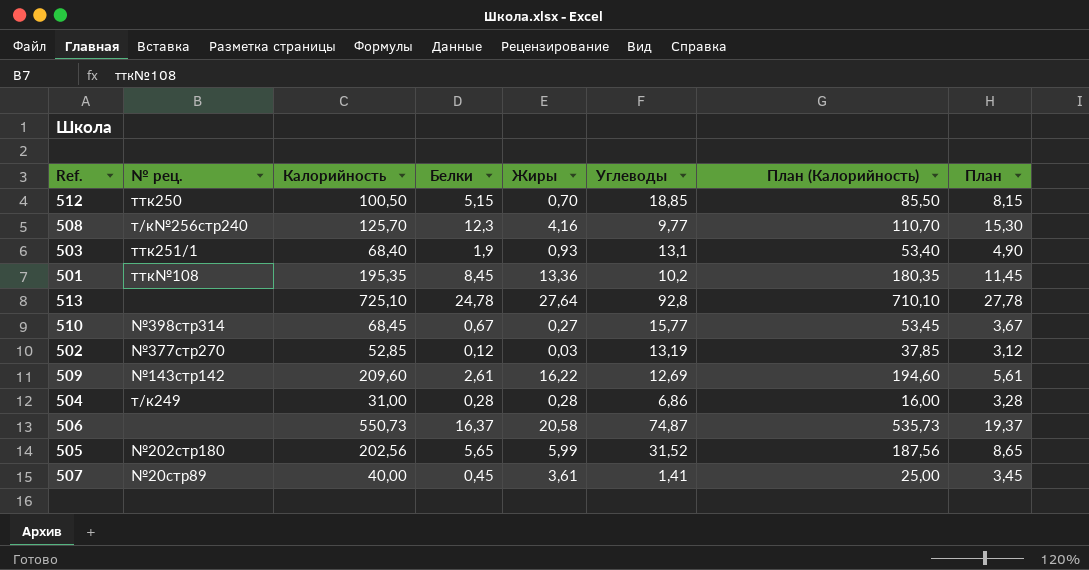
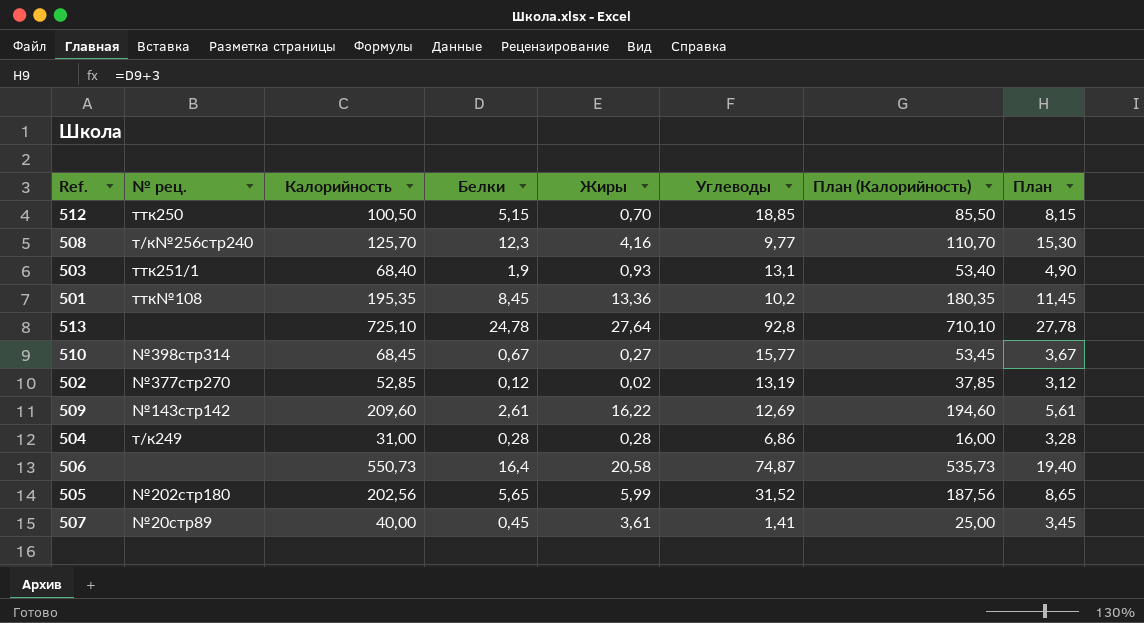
502 | Жиры: 0,03 -> 0,02
506 | Белки: 16,37 -> 16,4
506 | План: 19,37 -> 19,40

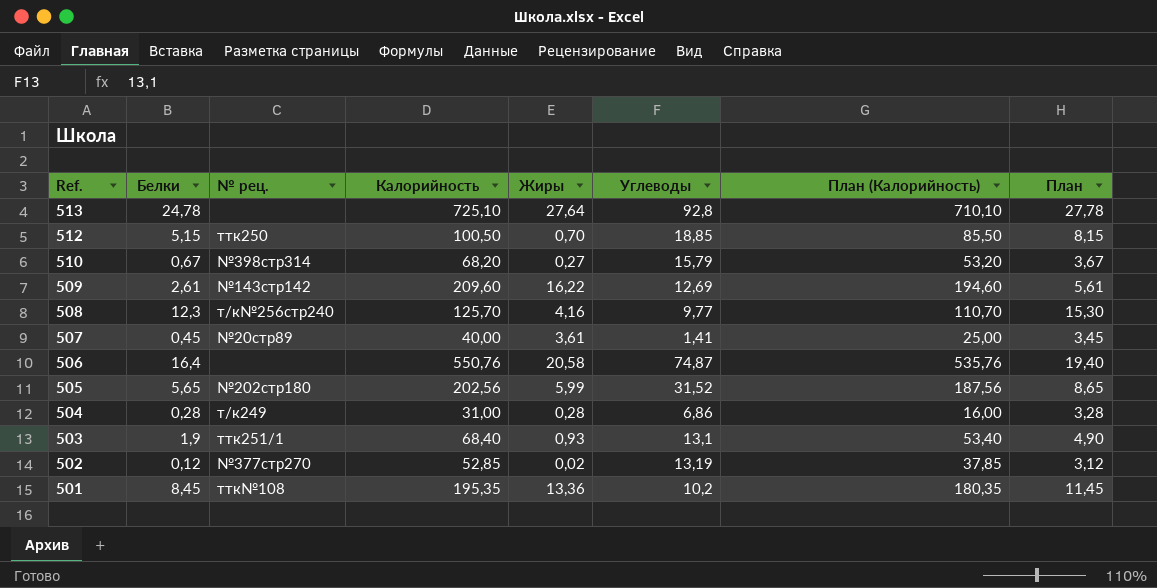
row order: none -> Ref. descending
column Белки | position: 4 -> 2
510 | Калорийность: 68,45 -> 68,20
510 | Углеводы: 15,77 -> 15,79
510 | План (Калорийность): 53,45 -> 53,20
506 | Калорийность: 550,73 -> 550,76
506 | План (Калорийность): 535,73 -> 535,76

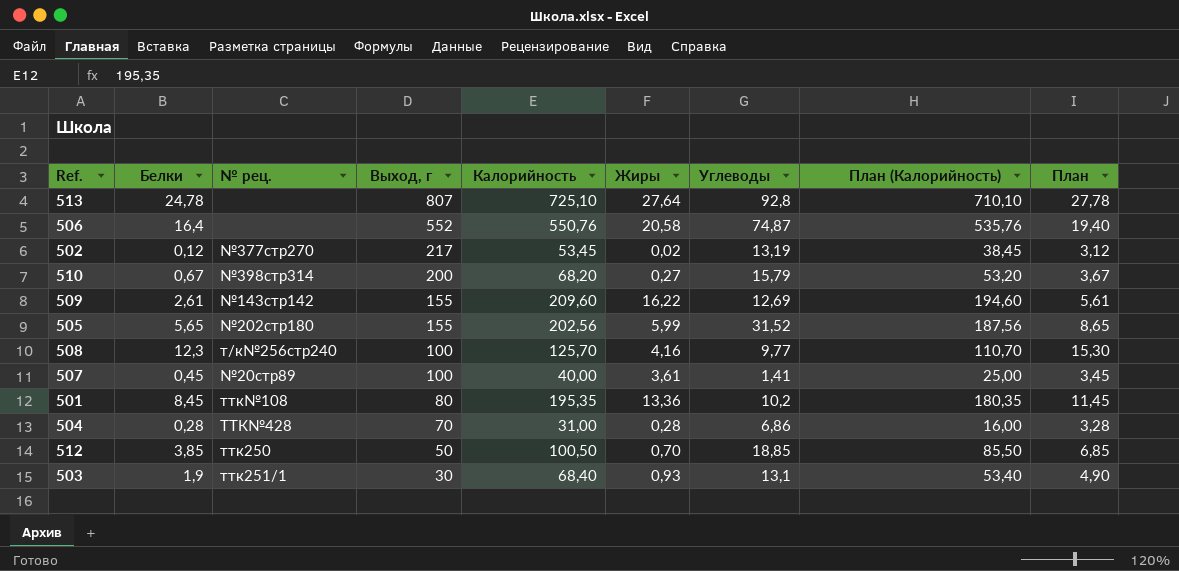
row order: Ref. descending -> Выход, г descending
column Выход, г | position: none -> 4
502 | Калорийность: 52,85 -> 53,45
502 | План (Калорийность): 37,85 -> 38,45
504 | № рец.: т/к249 -> ТТК№428
512 | Белки: 5,15 -> 3,85
512 | План: 8,15 -> 6,85

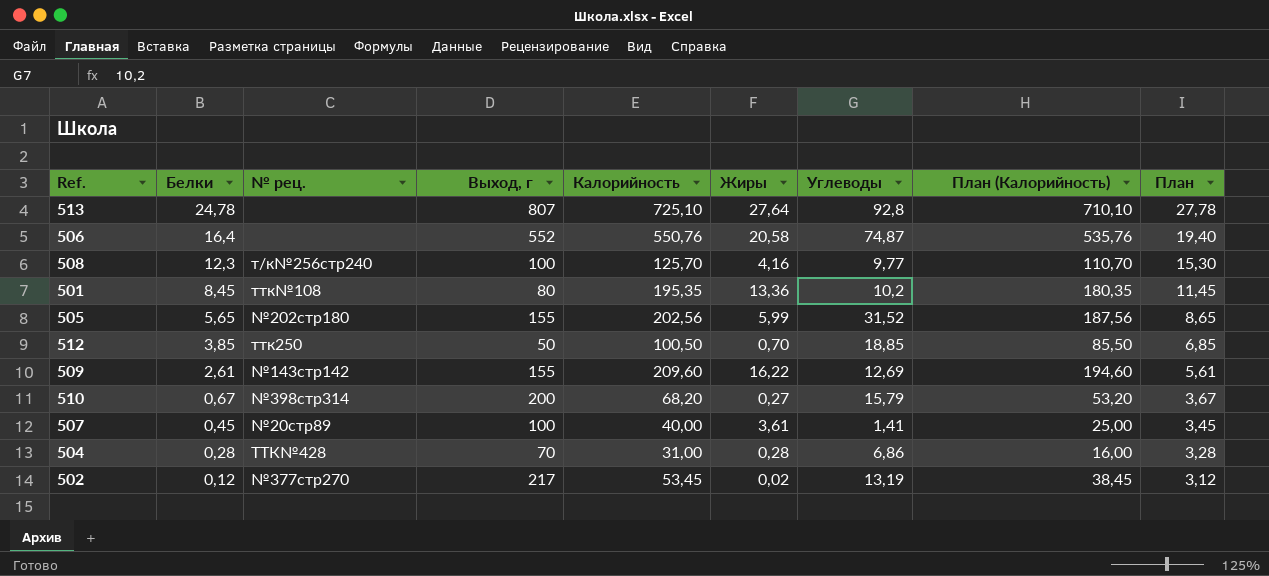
row order: Выход, г descending -> Белки descending
row 503: 1,9 | ттк251/1 | 30 | 68,40 | 0,93 | 13,1 | 53,40 | 4,90 -> none

